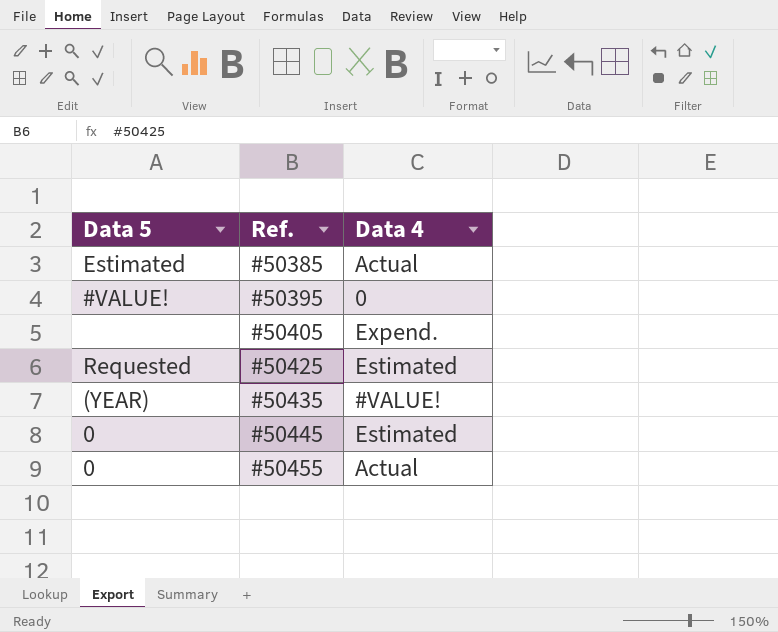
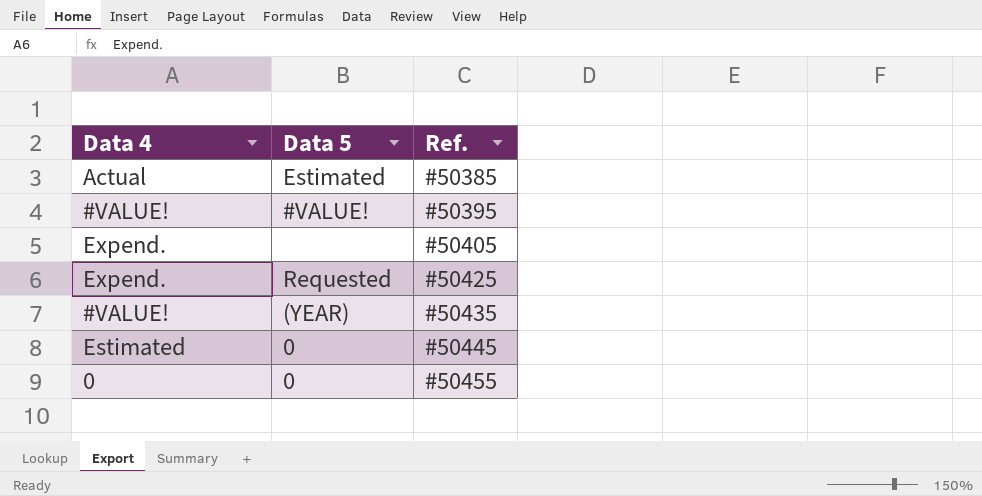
column Data 4 | position: 3 -> 1
#50395 | Data 4: 0 -> #VALUE!
#50425 | Data 4: Estimated -> Expend.
#50455 | Data 4: Actual -> 0

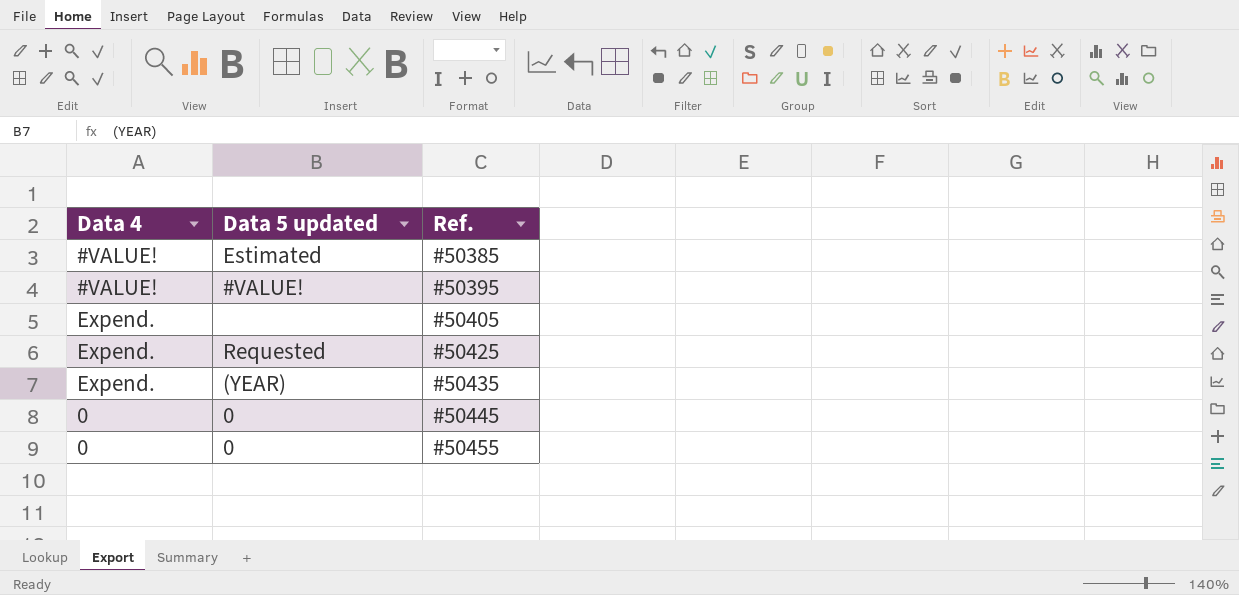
column name: Data 5 -> Data 5 updated
#50385 | Data 4: Actual -> #VALUE!
#50435 | Data 4: #VALUE! -> Expend.
#50445 | Data 4: Estimated -> 0

